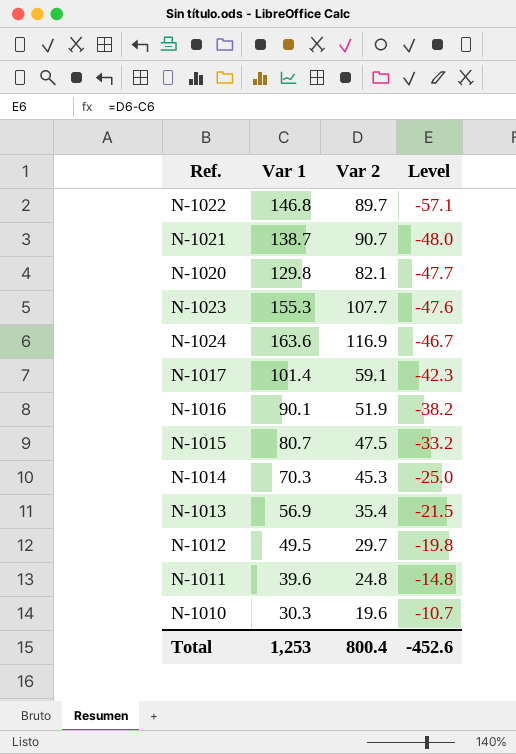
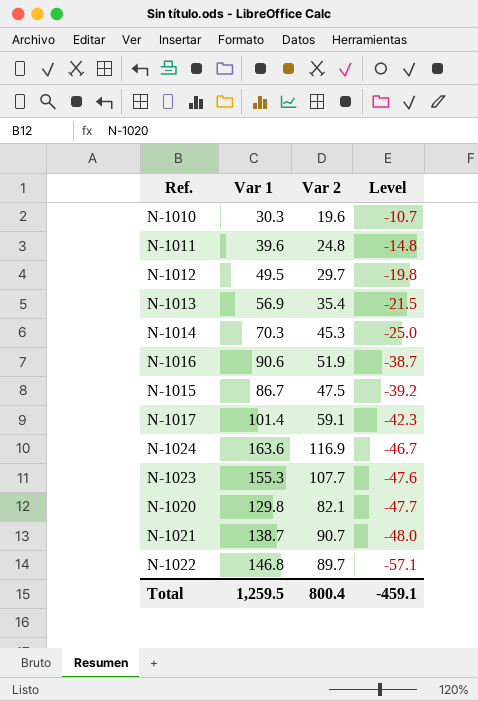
row order: Level ascending -> Level descending
N-1016 | Var 1: 90.1 -> 90.6
N-1016 | Level: -38.2 -> -38.7
N-1015 | Var 1: 80.7 -> 86.7
N-1015 | Level: -33.2 -> -39.2
Total | Var 1: 1,253 -> 1,259.5
Total | Level: -452.6 -> -459.1

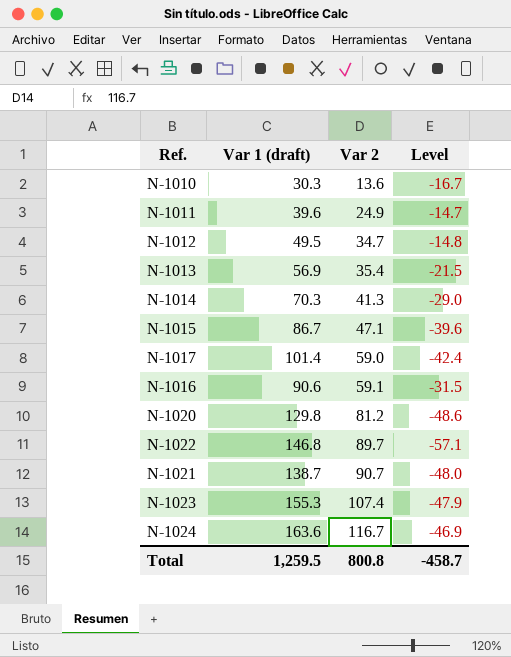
row order: Level descending -> Var 2 ascending
column name: Var 1 -> Var 1 (draft)
N-1010 | Var 2: 19.6 -> 13.6
N-1010 | Level: -10.7 -> -16.7
N-1011 | Var 2: 24.8 -> 24.9
N-1011 | Level: -14.8 -> -14.7
N-1012 | Var 2: 29.7 -> 34.7
N-1012 | Level: -19.8 -> -14.8
N-1014 | Var 2: 45.3 -> 41.3
N-1014 | Level: -25.0 -> -29.0
N-1015 | Var 2: 47.5 -> 47.1
N-1015 | Level: -39.2 -> -39.6
N-1017 | Var 2: 59.1 -> 59.0
N-1017 | Level: -42.3 -> -42.4
N-1016 | Var 2: 51.9 -> 59.1
N-1016 | Level: -38.7 -> -31.5
N-1020 | Var 2: 82.1 -> 81.2
N-1020 | Level: -47.7 -> -48.6
N-1023 | Var 2: 107.7 -> 107.4
N-1023 | Level: -47.6 -> -47.9
N-1024 | Var 2: 116.9 -> 116.7
N-1024 | Level: -46.7 -> -46.9
Total | Var 2: 800.4 -> 800.8
Total | Level: -459.1 -> -458.7

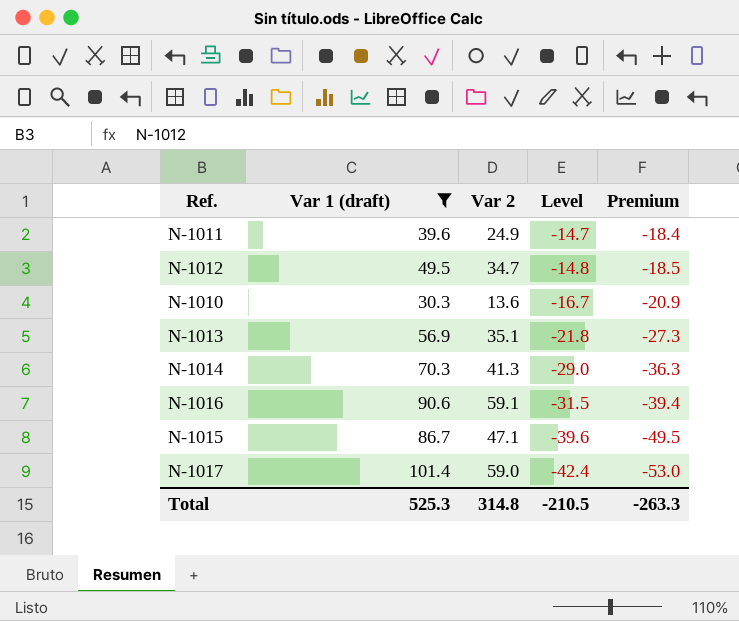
filter: none -> Var 1 (draft) <= 101.4
row order: Var 2 ascending -> Level descending
column Premium | formula: none -> [Level] * 1.25
N-1013 | Var 2: 35.4 -> 35.1
N-1013 | Level: -21.5 -> -21.8
Total | Var 1 (draft): 1,259.5 -> 525.3
Total | Var 2: 800.8 -> 314.8
Total | Level: -458.7 -> -210.5

